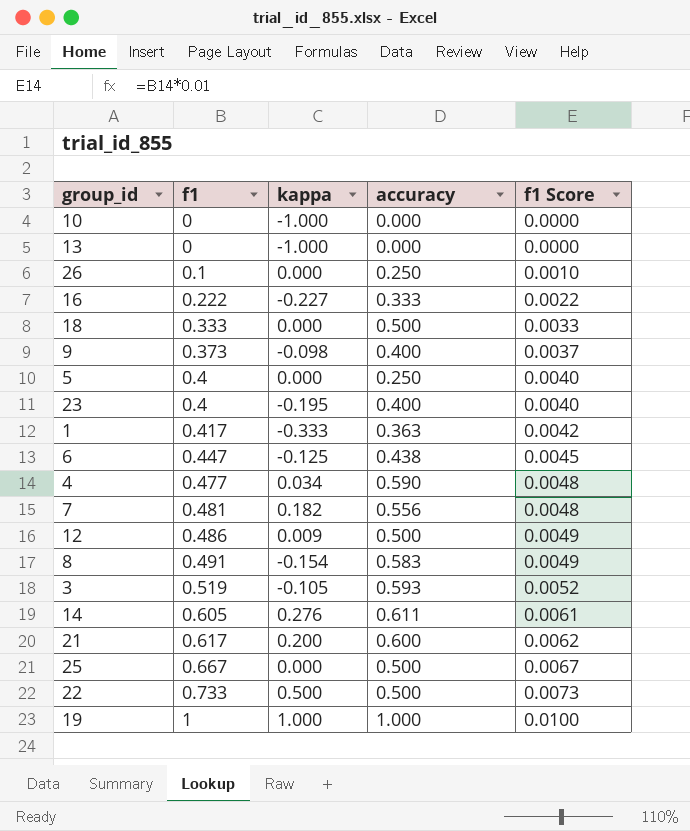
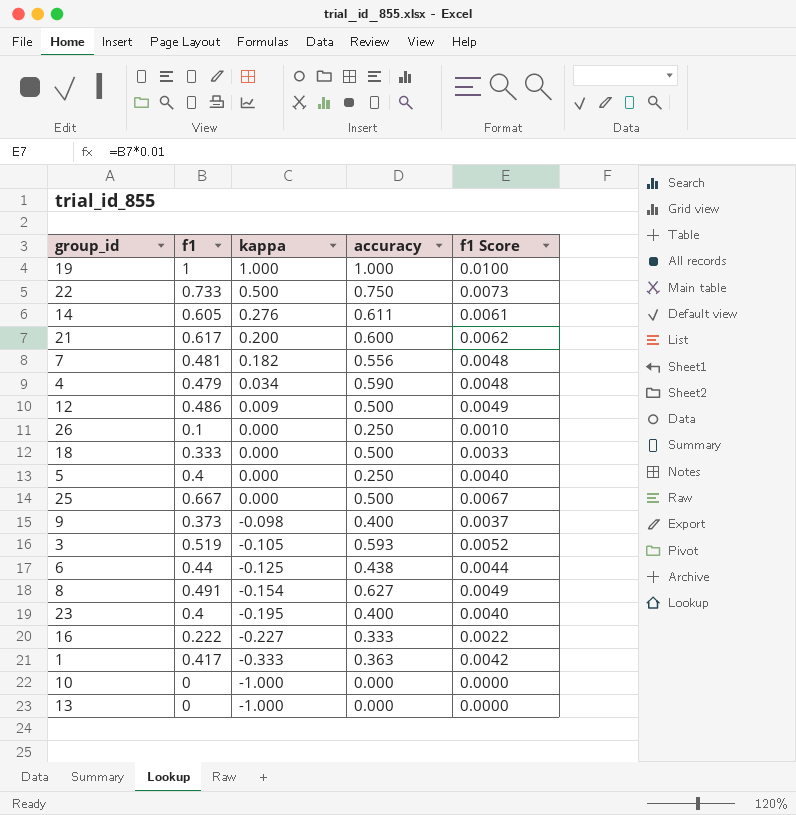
row order: f1 ascending -> kappa descending
22 | accuracy: 0.500 -> 0.750
4 | f1: 0.477 -> 0.479
6 | f1: 0.447 -> 0.44
6 | f1 Score: 0.0045 -> 0.0044
8 | accuracy: 0.583 -> 0.627

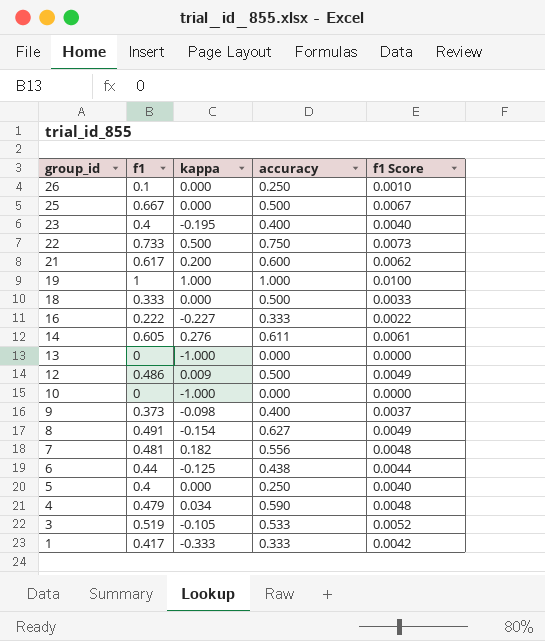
row order: kappa descending -> group_id descending
3 | accuracy: 0.593 -> 0.533
1 | accuracy: 0.363 -> 0.333

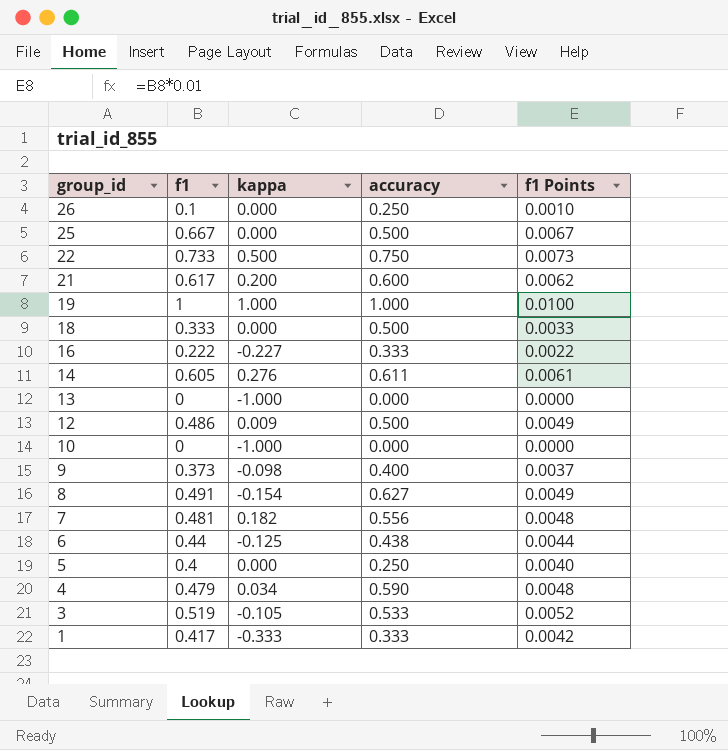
column name: f1 Score -> f1 Points
row 23: 0.4 | -0.195 | 0.400 | 0.0040 -> none

